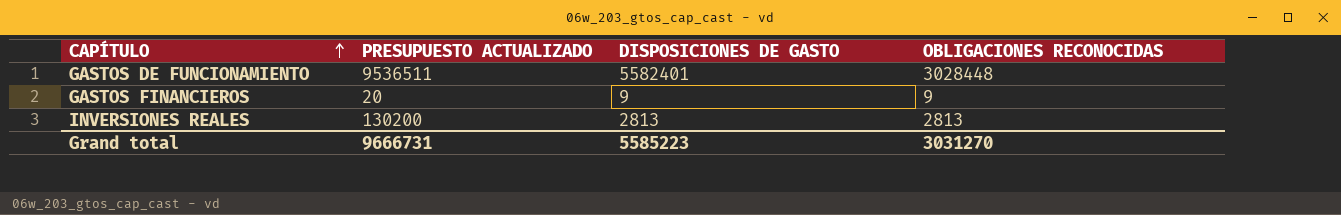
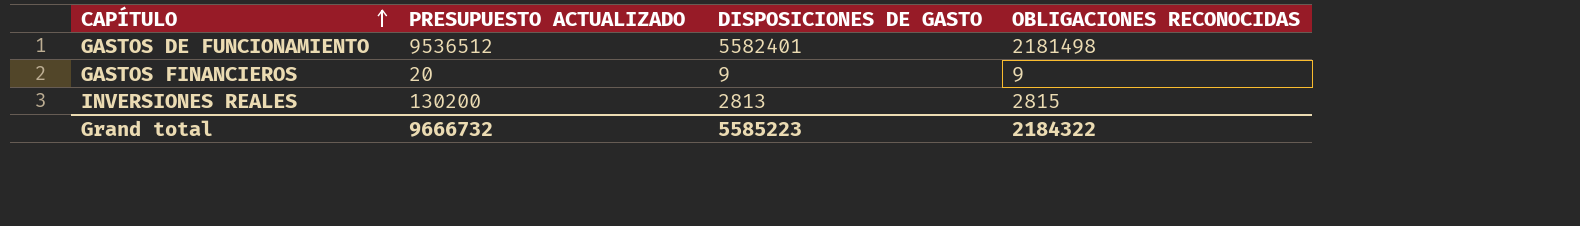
GASTOS DE FUNCIONAMIENTO | PRESUPUESTO ACTUALIZADO: 9536511 -> 9536512
GASTOS DE FUNCIONAMIENTO | OBLIGACIONES RECONOCIDAS: 3028448 -> 2181498
INVERSIONES REALES | OBLIGACIONES RECONOCIDAS: 2813 -> 2815
Grand total | PRESUPUESTO ACTUALIZADO: 9666731 -> 9666732
Grand total | OBLIGACIONES RECONOCIDAS: 3031270 -> 2184322

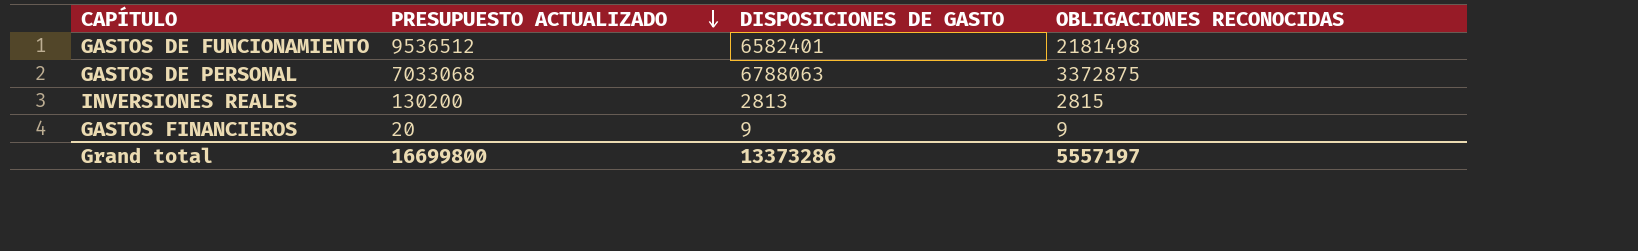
row order: CAPÍTULO ascending -> PRESUPUESTO ACTUALIZADO descending
GASTOS DE FUNCIONAMIENTO | DISPOSICIONES DE GASTO: 5582401 -> 6582401
row GASTOS DE PERSONAL: none -> 7033068 | 6788063 | 3372875
Grand total | PRESUPUESTO ACTUALIZADO: 9666732 -> 16699800
Grand total | DISPOSICIONES DE GASTO: 5585223 -> 13373286
Grand total | OBLIGACIONES RECONOCIDAS: 2184322 -> 5557197

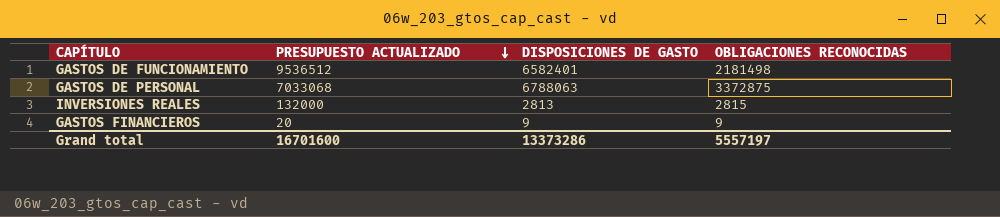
INVERSIONES REALES | PRESUPUESTO ACTUALIZADO: 130200 -> 132000
Grand total | PRESUPUESTO ACTUALIZADO: 16699800 -> 16701600

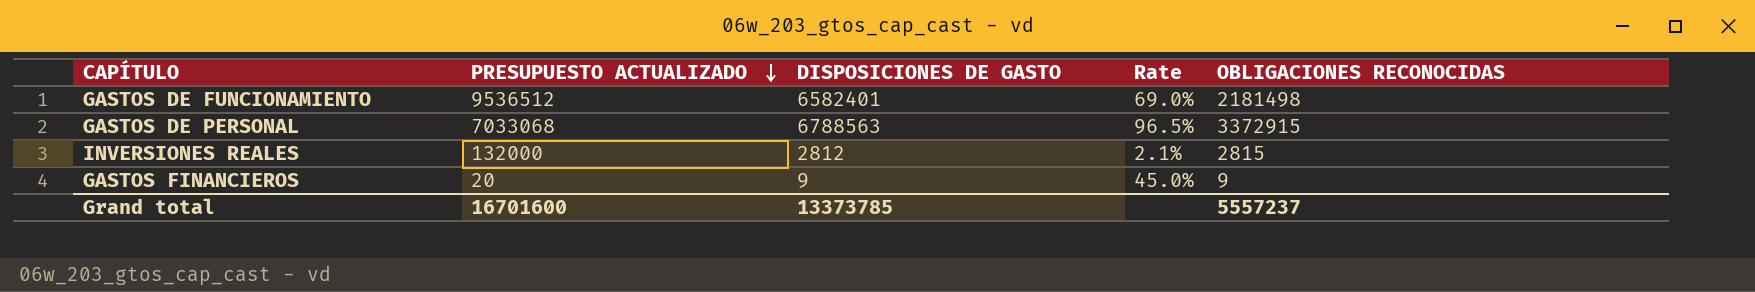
column Rate | formula: none -> [DISPOSICIONES DE GASTO] / [PRESUPUESTO ACTUALIZADO]
GASTOS DE PERSONAL | DISPOSICIONES DE GASTO: 6788063 -> 6788563
GASTOS DE PERSONAL | OBLIGACIONES RECONOCIDAS: 3372875 -> 3372915
INVERSIONES REALES | DISPOSICIONES DE GASTO: 2813 -> 2812
Grand total | DISPOSICIONES DE GASTO: 13373286 -> 13373785
Grand total | OBLIGACIONES RECONOCIDAS: 5557197 -> 5557237

